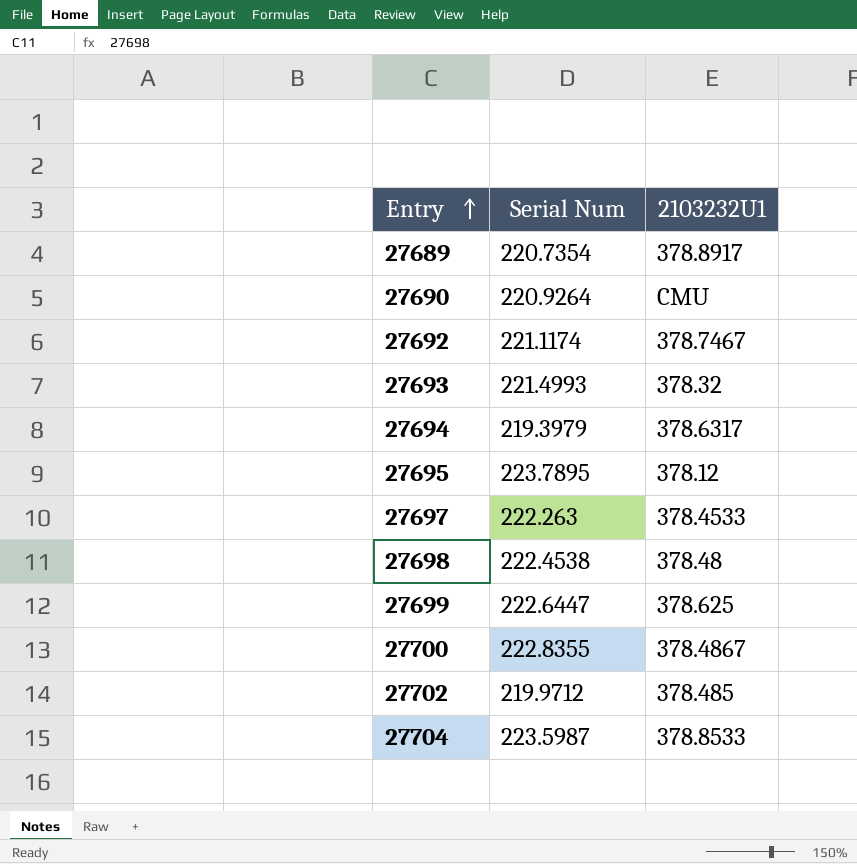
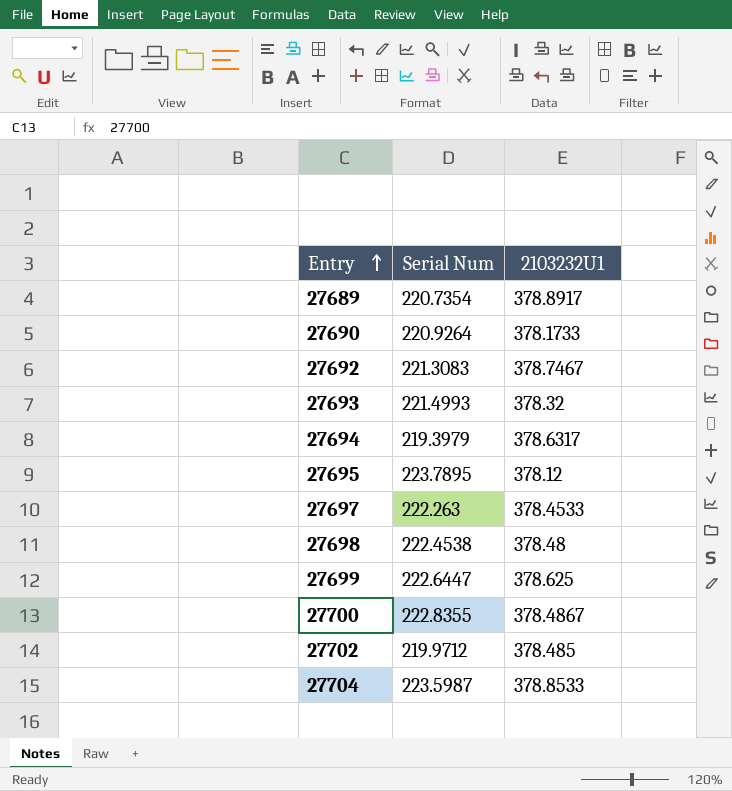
27690 | 2103232U1: CMU -> 378.1733
27692 | Serial Num: 221.1174 -> 221.3083

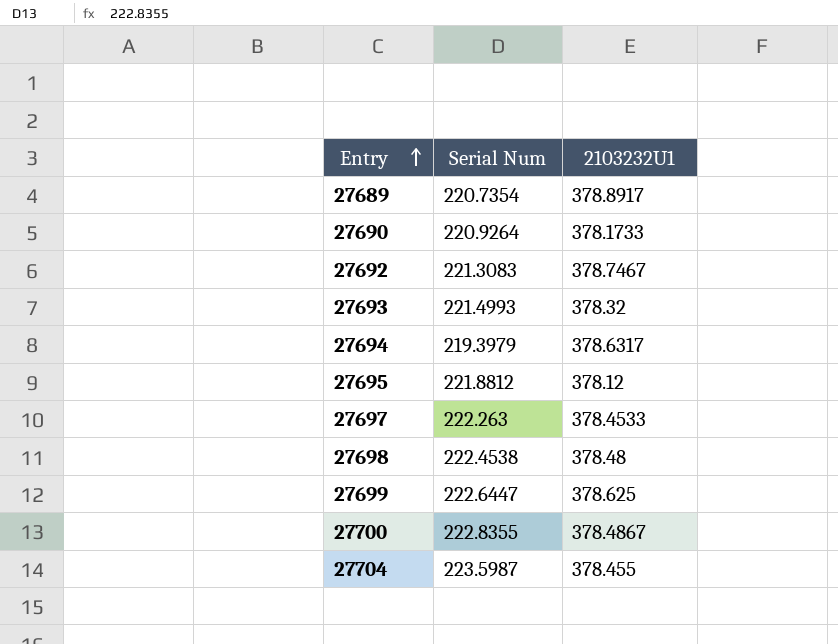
row 27702: 219.9712 | 378.485 -> none
27695 | Serial Num: 223.7895 -> 221.8812
27704 | 2103232U1: 378.8533 -> 378.455

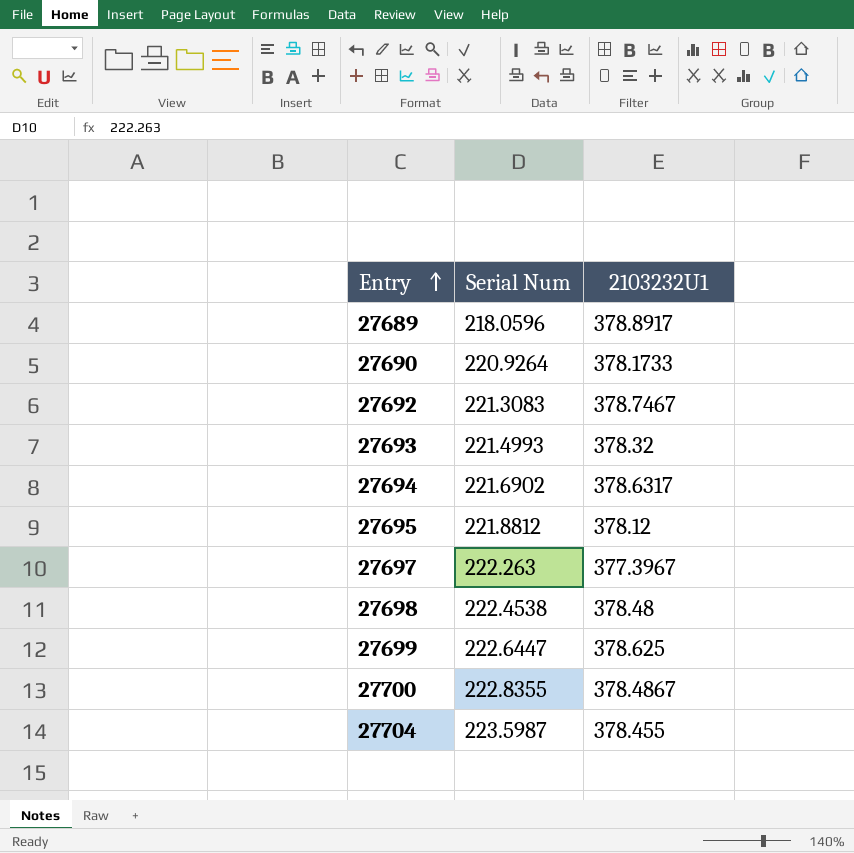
27689 | Serial Num: 220.7354 -> 218.0596
27694 | Serial Num: 219.3979 -> 221.6902
27697 | 2103232U1: 378.4533 -> 377.3967

